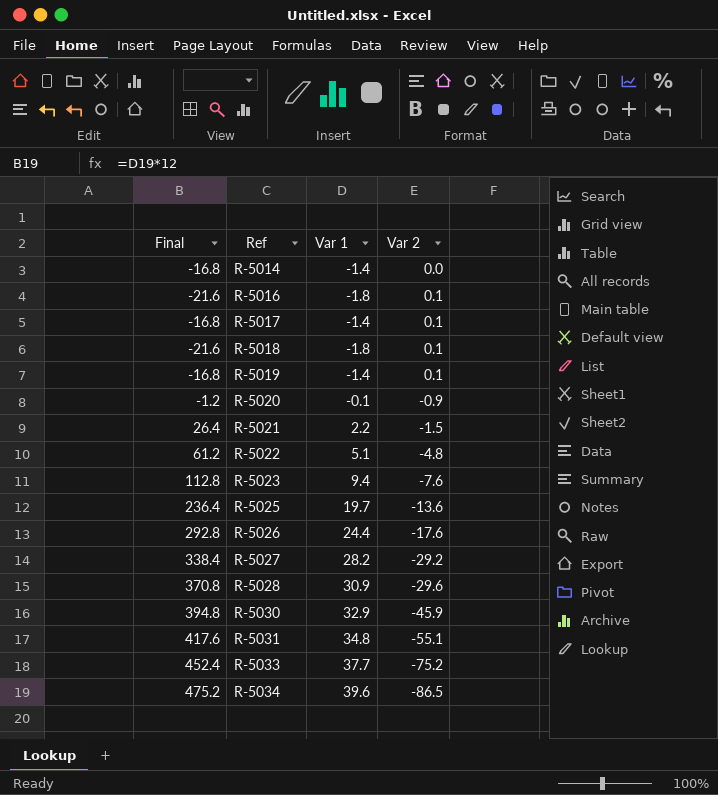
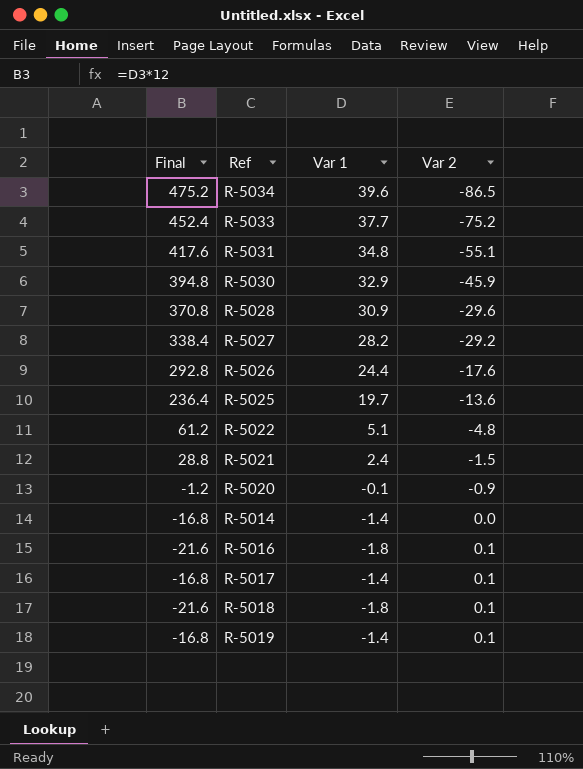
row order: Ref ascending -> Var 2 ascending
row R-5023: 112.8 | 9.4 | -7.6 -> none
R-5021 | Final: 26.4 -> 28.8
R-5021 | Var 1: 2.2 -> 2.4

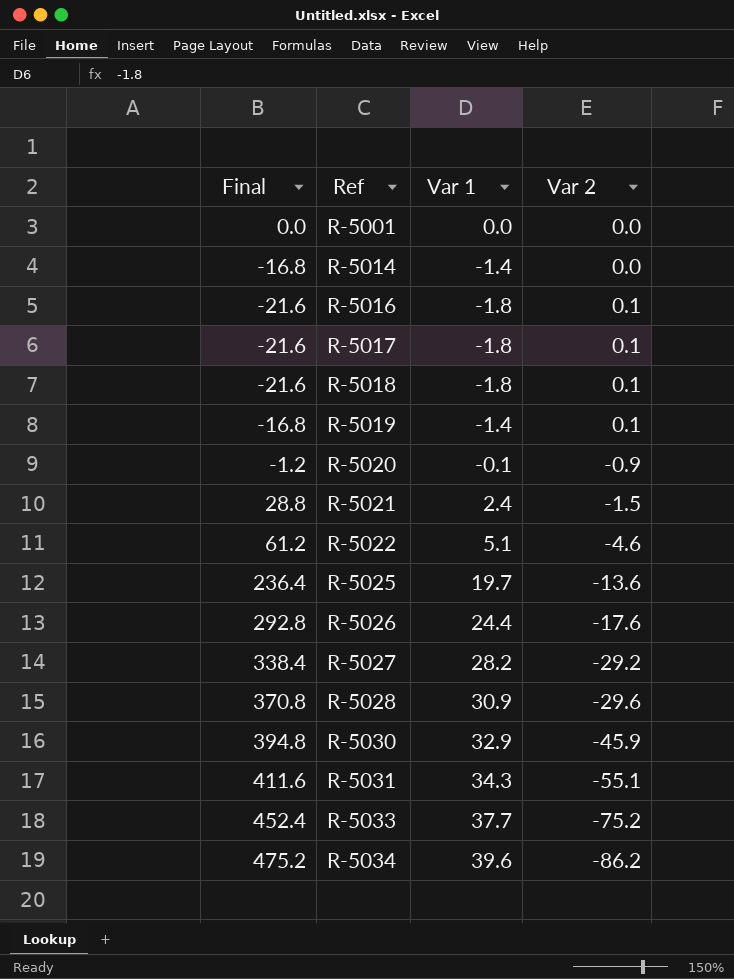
row order: Var 2 ascending -> Ref ascending
row R-5001: none -> 0.0 | 0.0 | 0.0
R-5017 | Final: -16.8 -> -21.6
R-5017 | Var 1: -1.4 -> -1.8
R-5022 | Var 2: -4.8 -> -4.6
R-5031 | Final: 417.6 -> 411.6
R-5031 | Var 1: 34.8 -> 34.3
R-5034 | Var 2: -86.5 -> -86.2

